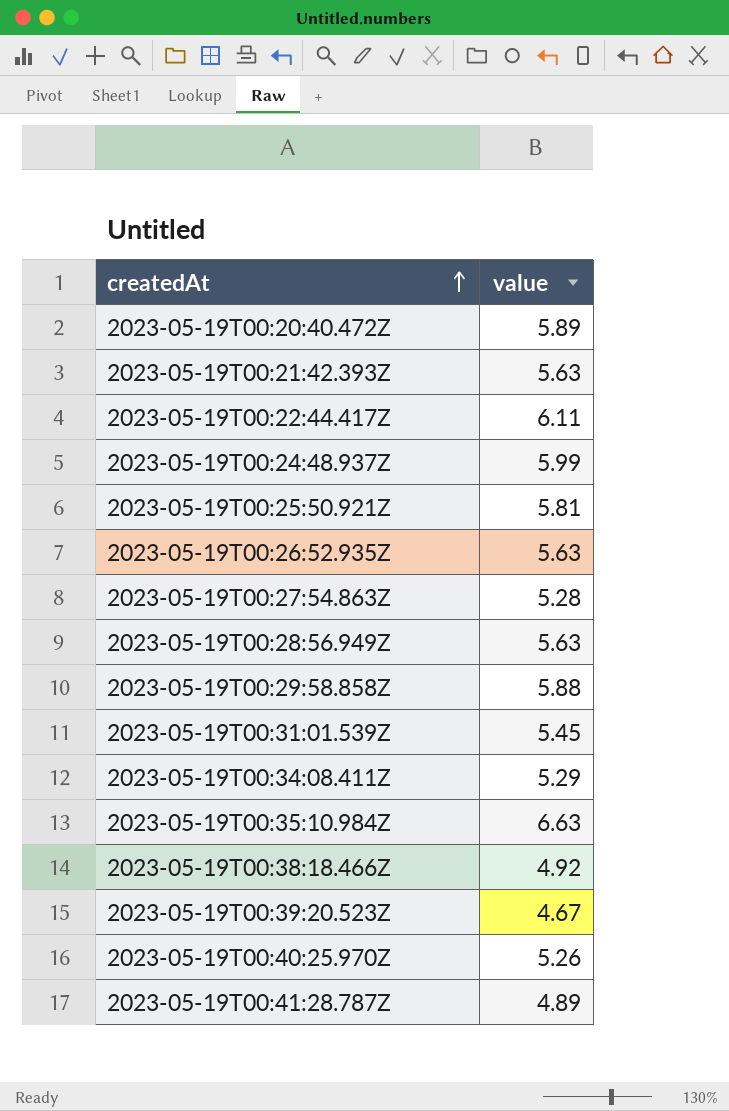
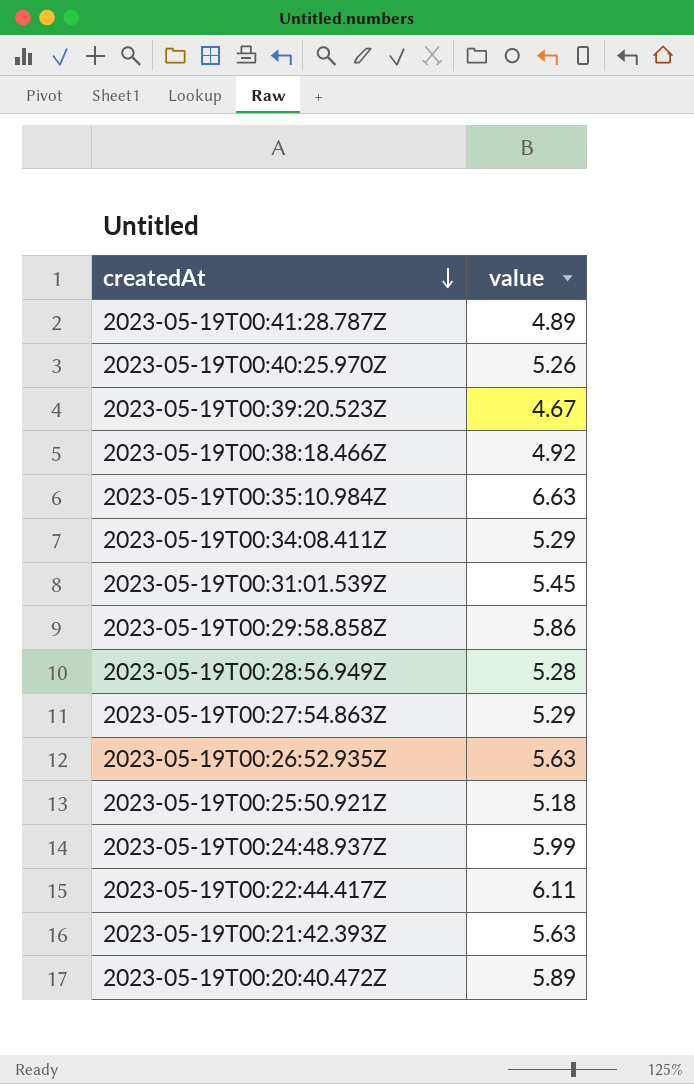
row order: createdAt ascending -> createdAt descending
2023-05-19T00:29:58.858Z | value: 5.88 -> 5.86
2023-05-19T00:28:56.949Z | value: 5.63 -> 5.28
2023-05-19T00:27:54.863Z | value: 5.28 -> 5.29
2023-05-19T00:25:50.921Z | value: 5.81 -> 5.18

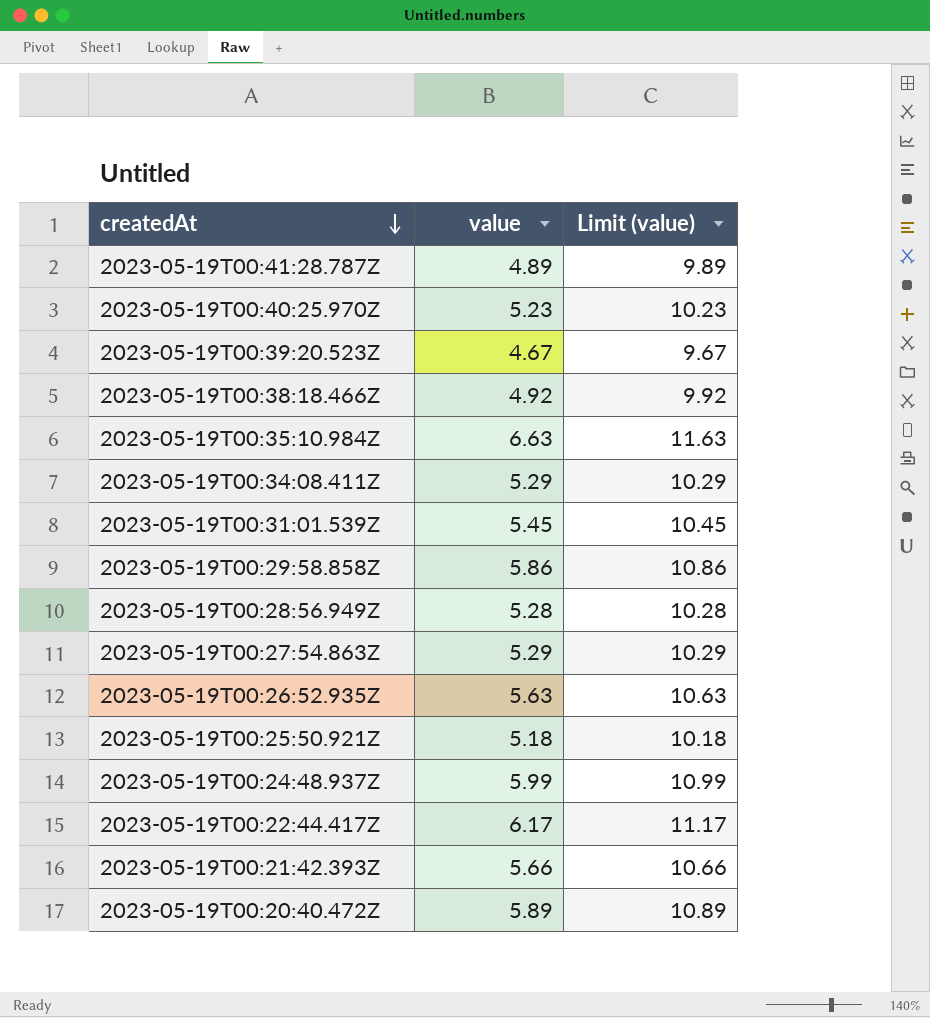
column Limit (value) | formula: none -> [value] + 5
2023-05-19T00:40:25.970Z | value: 5.26 -> 5.23
2023-05-19T00:22:44.417Z | value: 6.11 -> 6.17
2023-05-19T00:21:42.393Z | value: 5.63 -> 5.66

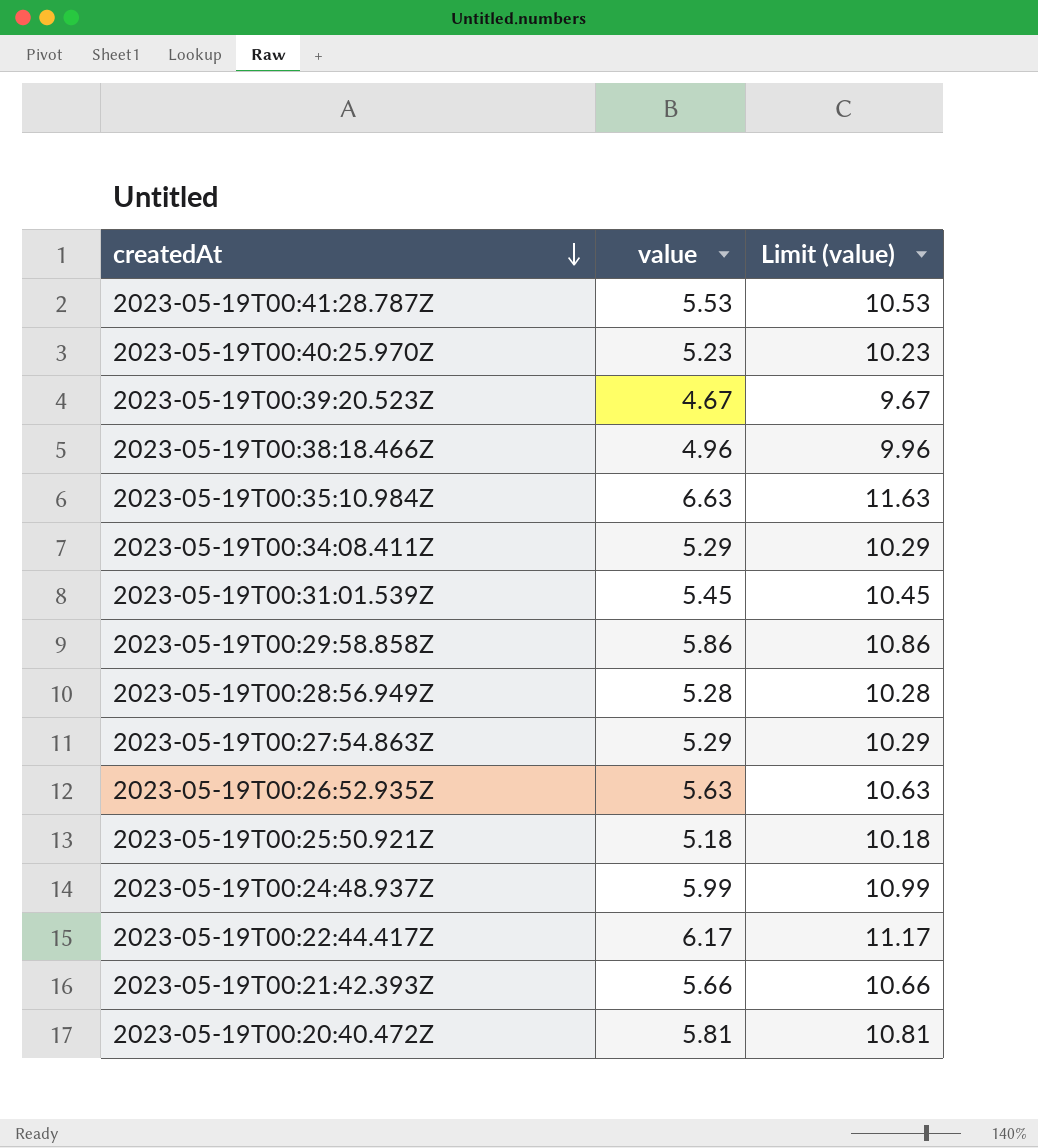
2023-05-19T00:41:28.787Z | value: 4.89 -> 5.53
2023-05-19T00:41:28.787Z | Limit (value): 9.89 -> 10.53
2023-05-19T00:38:18.466Z | value: 4.92 -> 4.96
2023-05-19T00:38:18.466Z | Limit (value): 9.92 -> 9.96
2023-05-19T00:20:40.472Z | value: 5.89 -> 5.81
2023-05-19T00:20:40.472Z | Limit (value): 10.89 -> 10.81

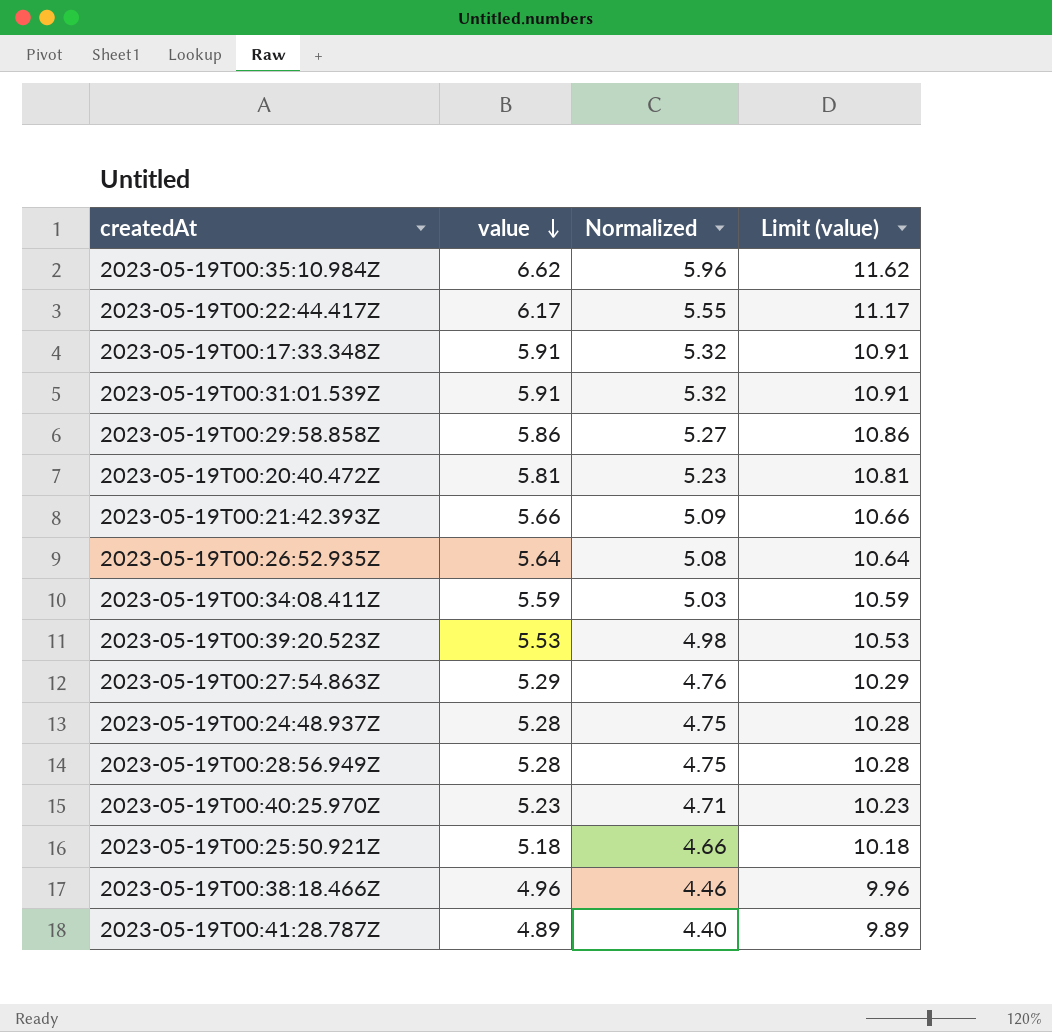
row order: createdAt descending -> value descending
column Normalized | formula: none -> [value] * 0.9
2023-05-19T00:35:10.984Z | value: 6.63 -> 6.62
2023-05-19T00:35:10.984Z | Limit (value): 11.63 -> 11.62
row 2023-05-19T00:17:33.348Z: none -> 5.91 | 5.32 | 10.91
2023-05-19T00:31:01.539Z | value: 5.45 -> 5.91
2023-05-19T00:31:01.539Z | Limit (value): 10.45 -> 10.91
2023-05-19T00:26:52.935Z | value: 5.63 -> 5.64
2023-05-19T00:26:52.935Z | Limit (value): 10.63 -> 10.64
2023-05-19T00:34:08.411Z | value: 5.29 -> 5.59
2023-05-19T00:34:08.411Z | Limit (value): 10.29 -> 10.59
2023-05-19T00:39:20.523Z | value: 4.67 -> 5.53
2023-05-19T00:39:20.523Z | Limit (value): 9.67 -> 10.53
2023-05-19T00:24:48.937Z | value: 5.99 -> 5.28
2023-05-19T00:24:48.937Z | Limit (value): 10.99 -> 10.28
2023-05-19T00:41:28.787Z | value: 5.53 -> 4.89
2023-05-19T00:41:28.787Z | Limit (value): 10.53 -> 9.89

